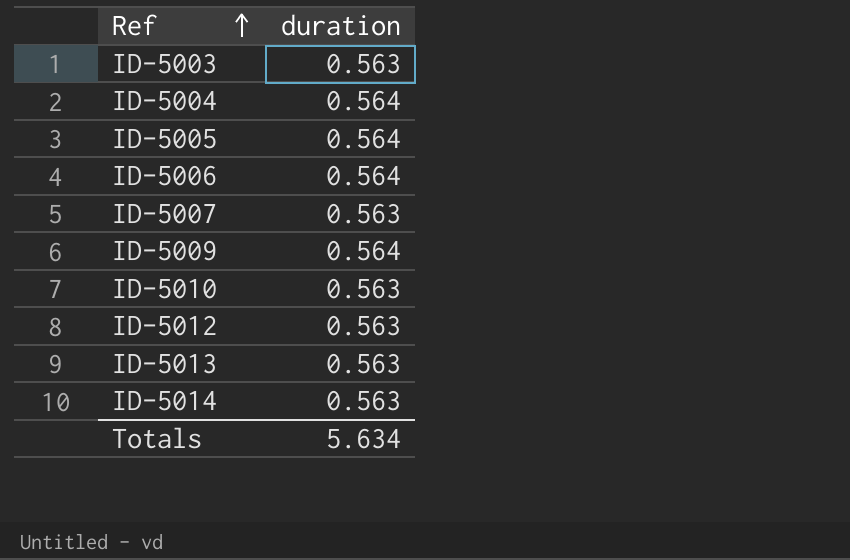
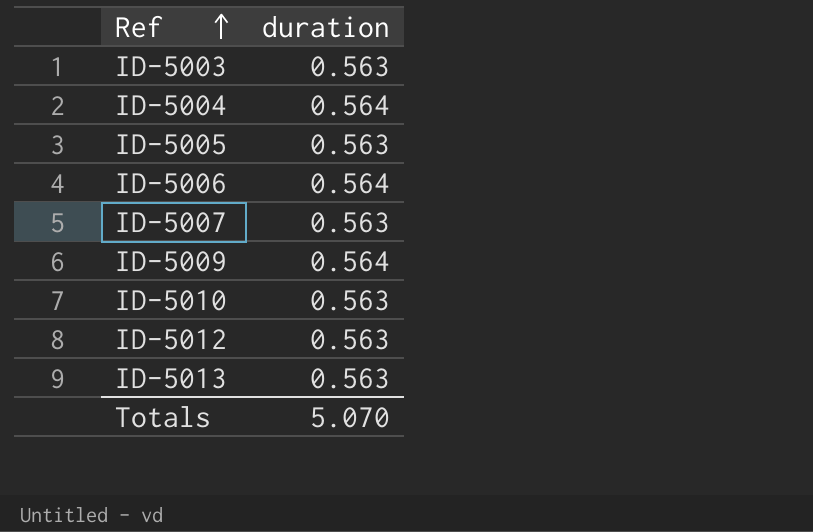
row ID-5014: 0.563 -> none
ID-5005 | duration: 0.564 -> 0.563
Totals | duration: 5.634 -> 5.070

